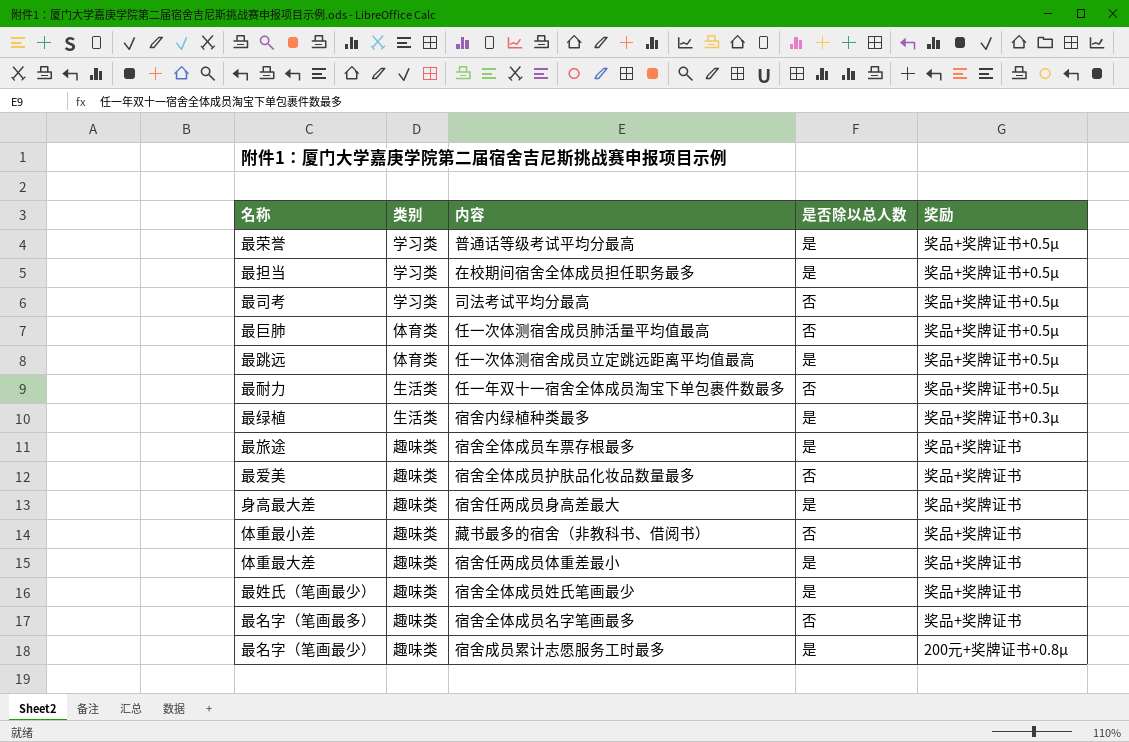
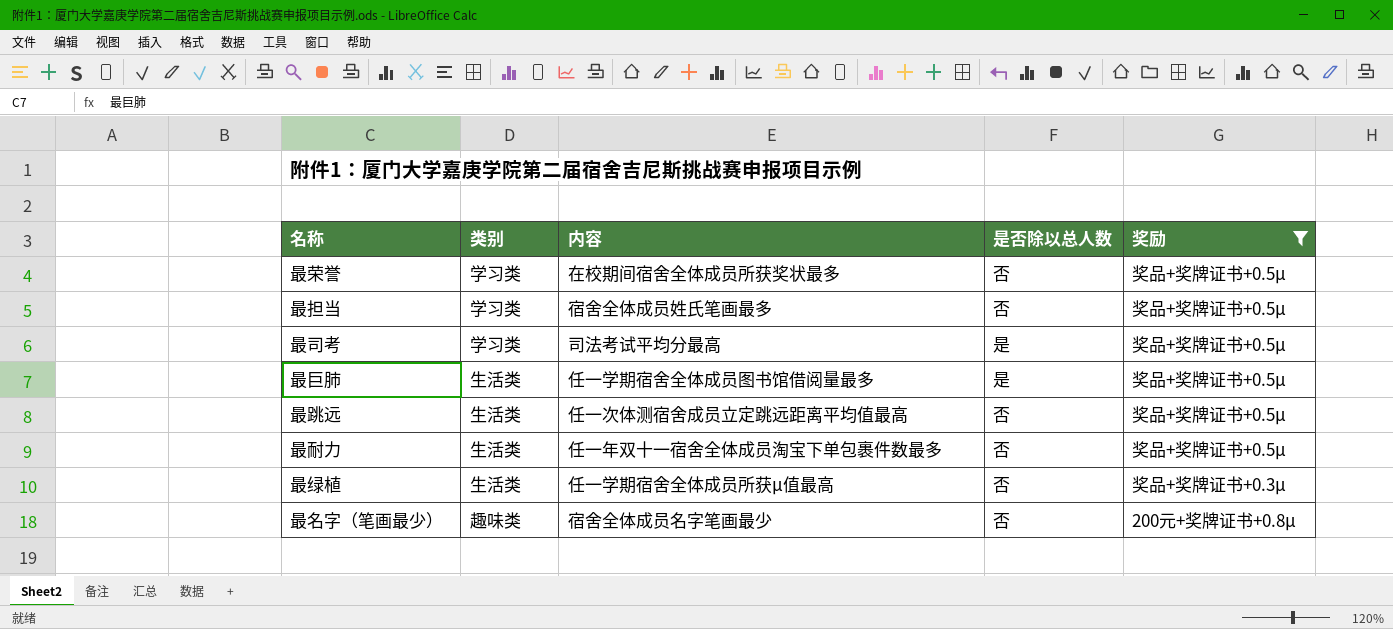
filter: none -> 奖励 != 奖品+奖牌证书
最荣誉 | 内容: 普通话等级考试平均分最高 -> 在校期间宿舍全体成员所获奖状最多
最荣誉 | 是否除以总人数: 是 -> 否
最担当 | 内容: 在校期间宿舍全体成员担任职务最多 -> 宿舍全体成员姓氏笔画最多
最担当 | 是否除以总人数: 是 -> 否
最司考 | 是否除以总人数: 否 -> 是
最巨肺 | 类别: 体育类 -> 生活类
最巨肺 | 内容: 任一次体测宿舍成员肺活量平均值最高 -> 任一学期宿舍全体成员图书馆借阅量最多
最巨肺 | 是否除以总人数: 否 -> 是
最跳远 | 类别: 体育类 -> 生活类
最跳远 | 是否除以总人数: 是 -> 否
最绿植 | 内容: 宿舍内绿植种类最多 -> 任一学期宿舍全体成员所获μ值最高
最绿植 | 是否除以总人数: 是 -> 否
最名字（笔画最少） | 内容: 宿舍成员累计志愿服务工时最多 -> 宿舍全体成员名字笔画最少
最名字（笔画最少） | 是否除以总人数: 是 -> 否

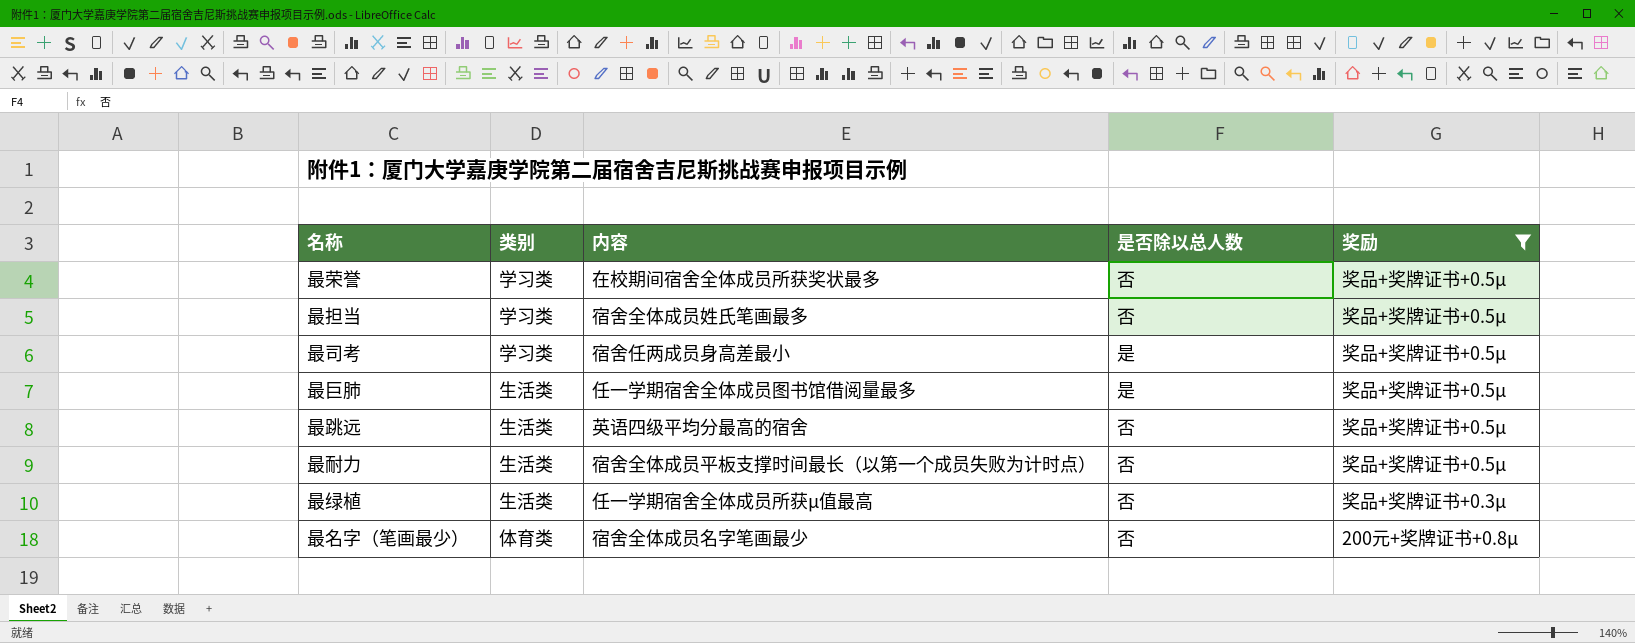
最司考 | 内容: 司法考试平均分最高 -> 宿舍任两成员身高差最小
最跳远 | 内容: 任一次体测宿舍成员立定跳远距离平均值最高 -> 英语四级平均分最高的宿舍
最耐力 | 内容: 任一年双十一宿舍全体成员淘宝下单包裹件数最多 -> 宿舍全体成员平板支撑时间最长（以第一个成员失败为计时点）
最名字（笔画最少） | 类别: 趣味类 -> 体育类

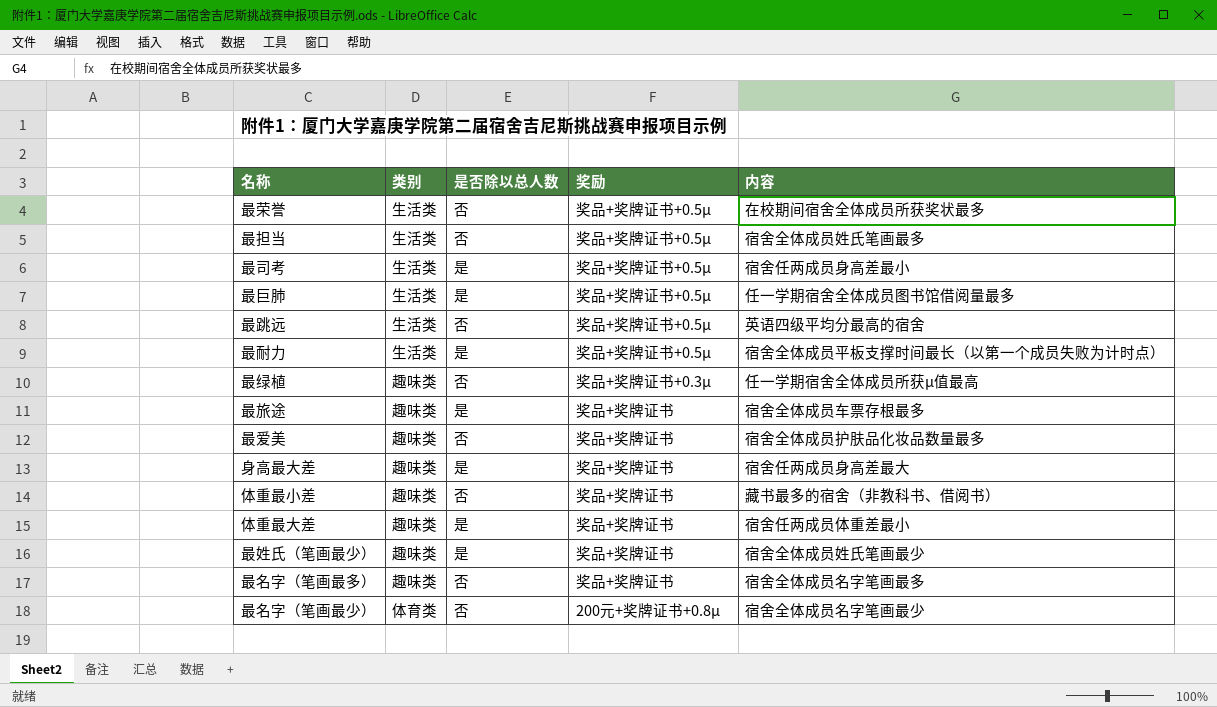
filter: 奖励 != 奖品+奖牌证书 -> none
column 内容 | position: 3 -> 5
最荣誉 | 类别: 学习类 -> 生活类
最担当 | 类别: 学习类 -> 生活类
最司考 | 类别: 学习类 -> 生活类
最耐力 | 是否除以总人数: 否 -> 是
最绿植 | 类别: 生活类 -> 趣味类

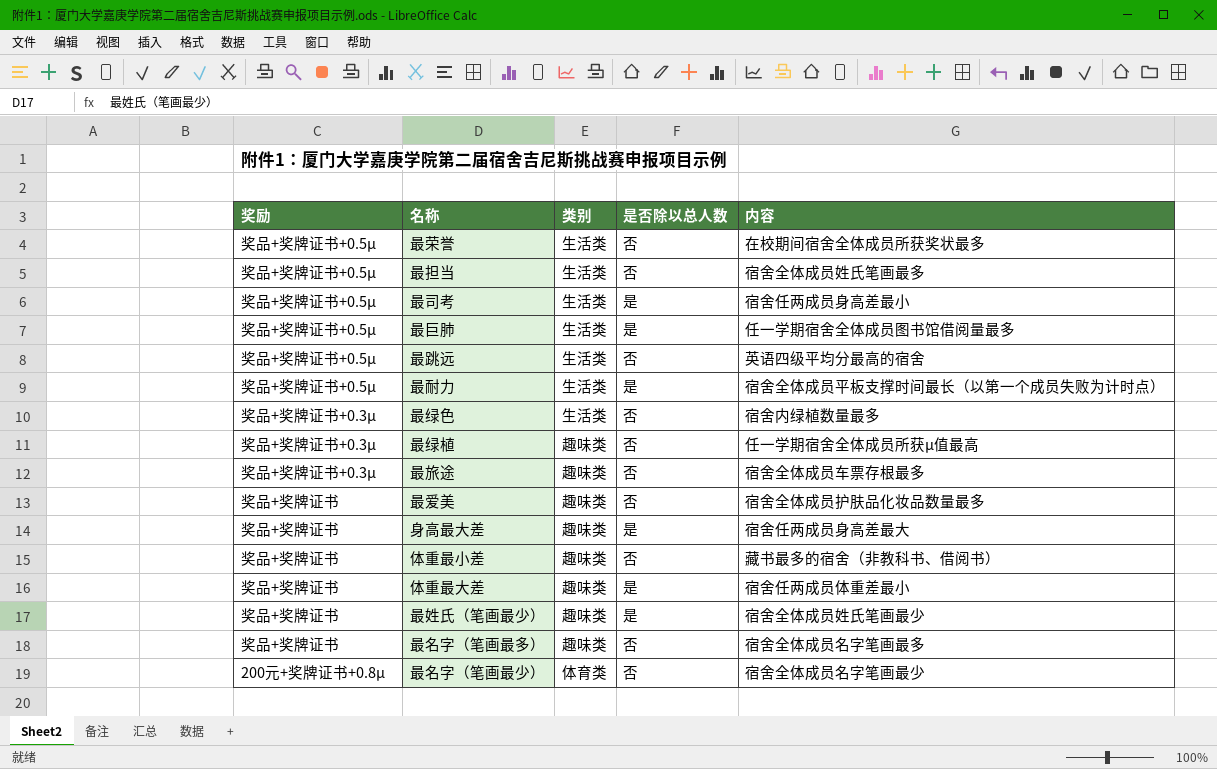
column 奖励 | position: 4 -> 1
row 最绿色: none -> 奖品+奖牌证书+0.3μ | 生活类 | 否 | 宿舍内绿植数量最多
最旅途 | 奖励: 奖品+奖牌证书 -> 奖品+奖牌证书+0.3μ
最旅途 | 是否除以总人数: 是 -> 否

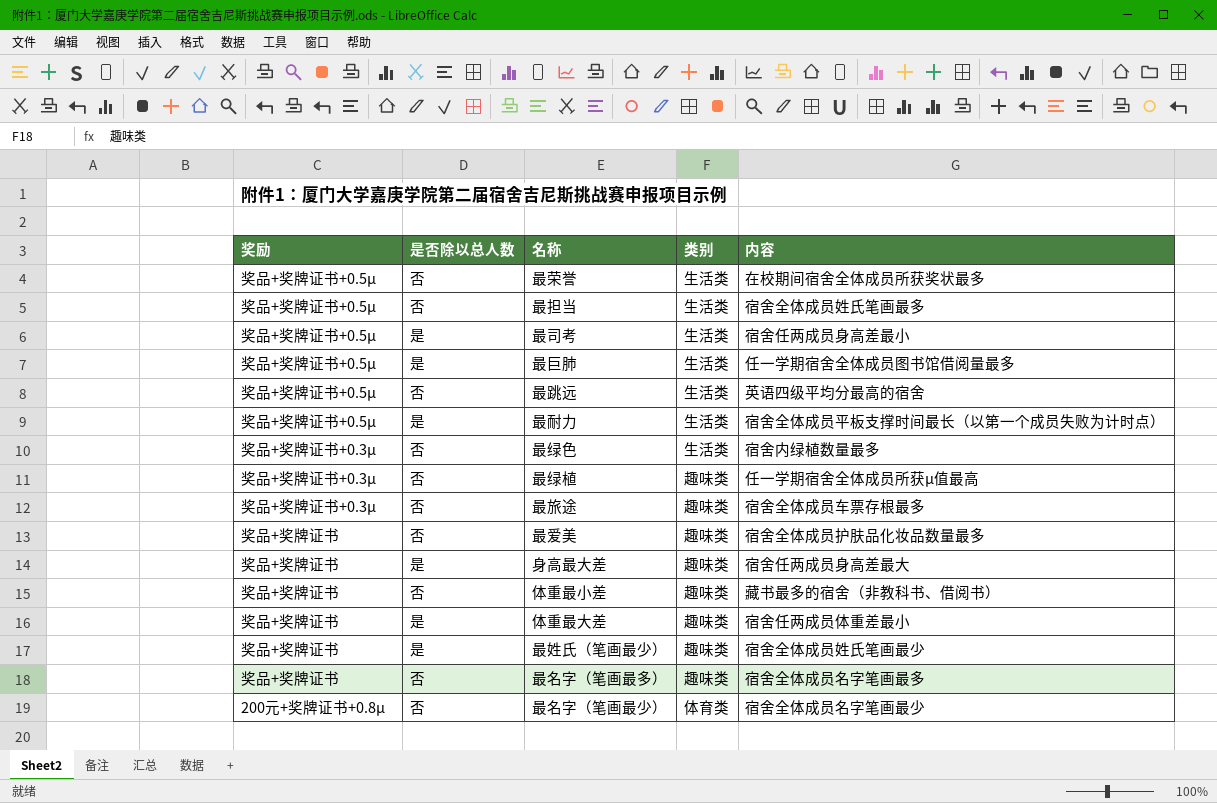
column 是否除以总人数 | position: 4 -> 2

